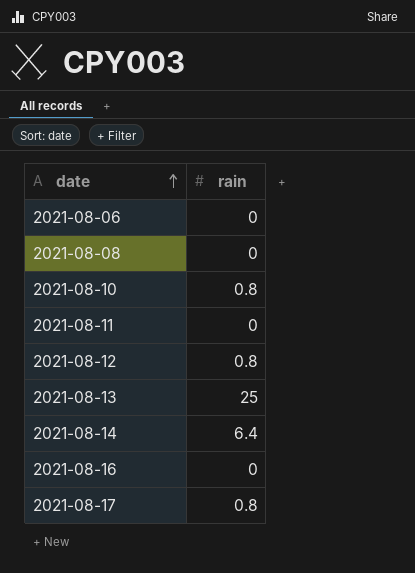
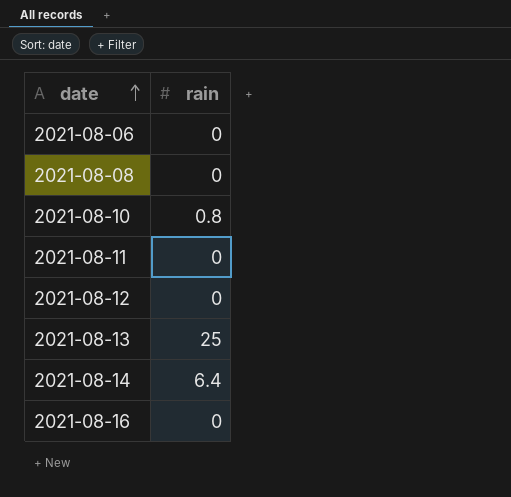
row 2021-08-17: 0.8 -> none
2021-08-12 | rain: 0.8 -> 0

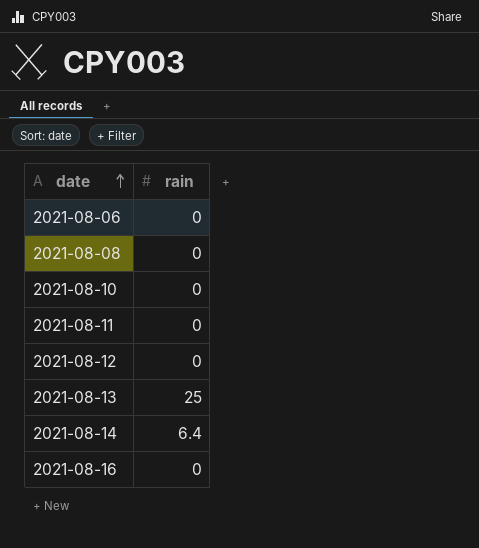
2021-08-10 | rain: 0.8 -> 0

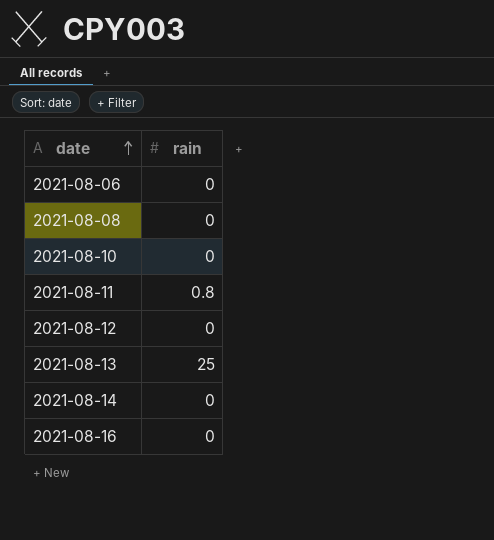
2021-08-11 | rain: 0 -> 0.8
2021-08-14 | rain: 6.4 -> 0

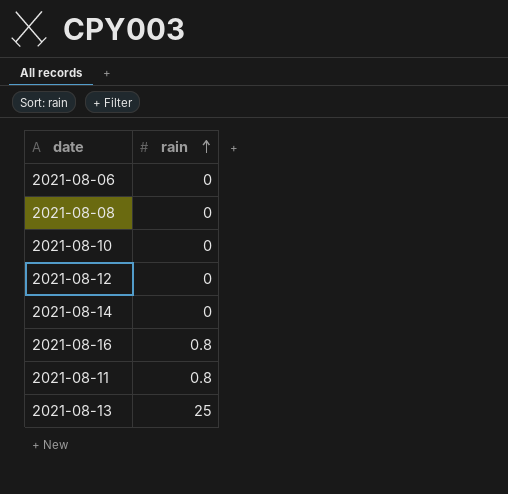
row order: date ascending -> rain ascending
2021-08-16 | rain: 0 -> 0.8

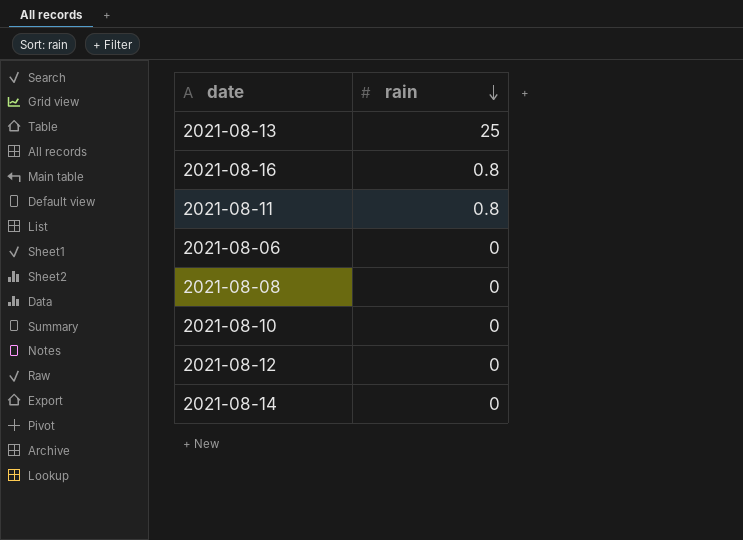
row order: rain ascending -> rain descending

